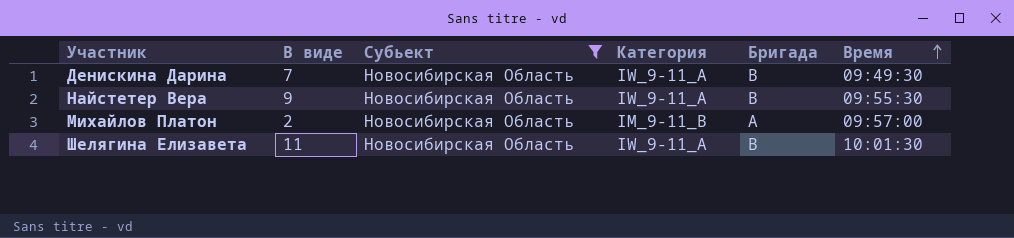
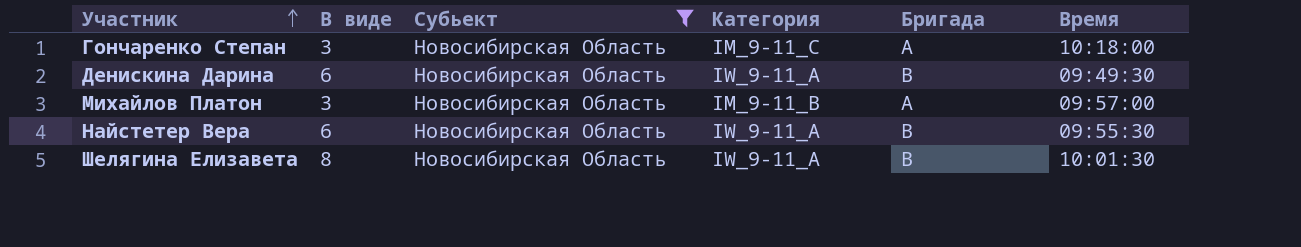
row order: Время ascending -> Участник ascending
row Гончаренко Степан: none -> 3 | Новосибирская Область | IM_9-11_C | A | 10:18:00
Денискина Дарина | В виде: 7 -> 6
Михайлов Платон | В виде: 2 -> 3
Найстетер Вера | В виде: 9 -> 6
Шелягина Елизавета | В виде: 11 -> 8

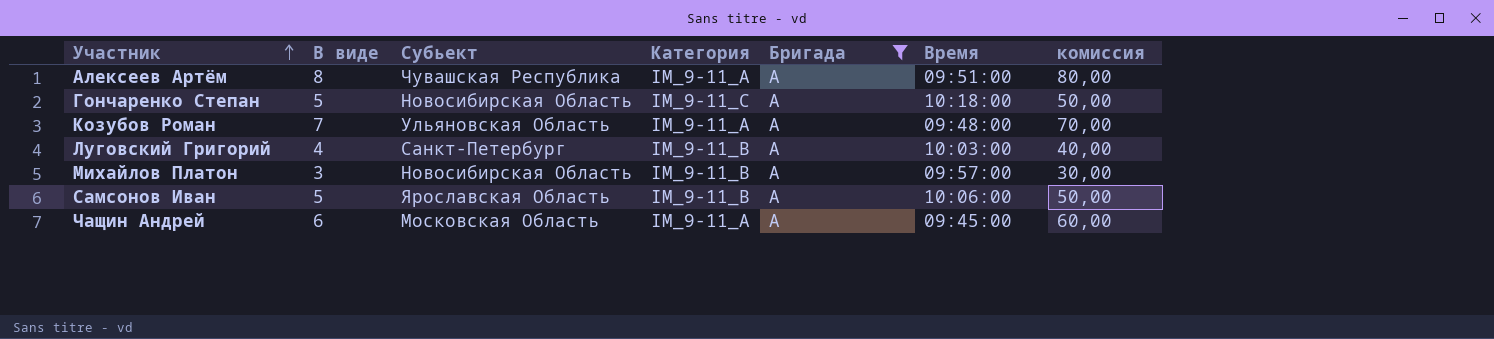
filter: Субьект = Новосибирская Область -> Бригада = A
column комиссия | formula: none -> [В виде] * 10
Гончаренко Степан | В виде: 3 -> 5

